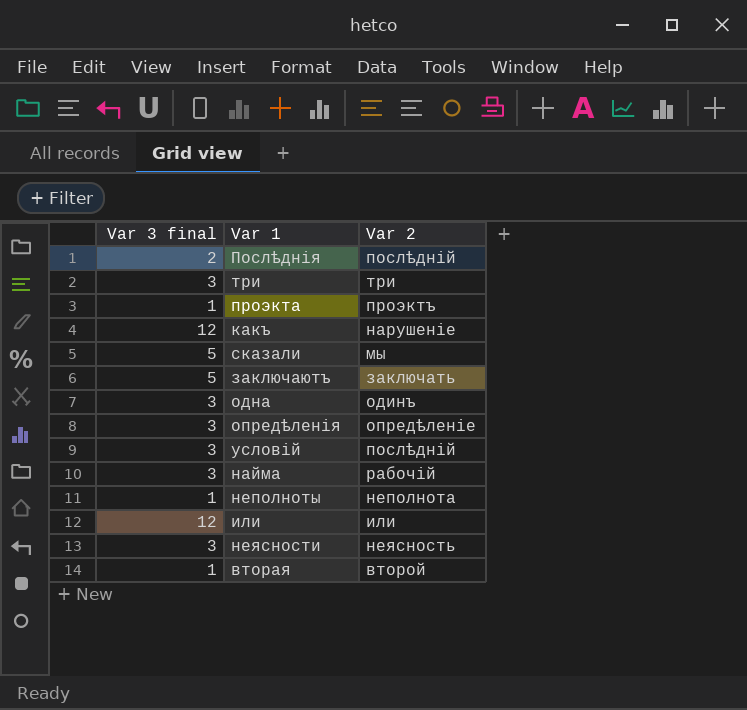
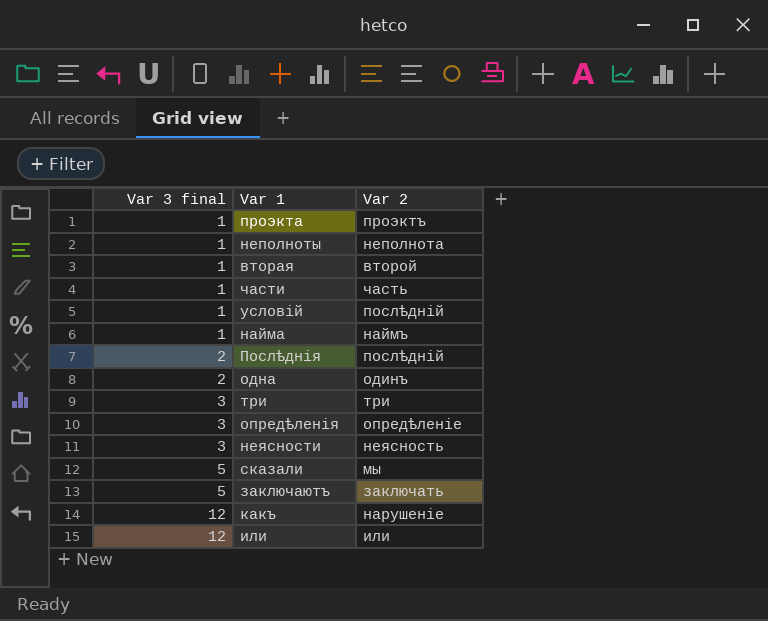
row order: none -> Var 3 final ascending
row части: none -> 1 | часть
условiй | Var 3 final: 3 -> 1
найма | Var 3 final: 3 -> 1
найма | Var 2: рабочiй -> наймъ
одна | Var 3 final: 3 -> 2

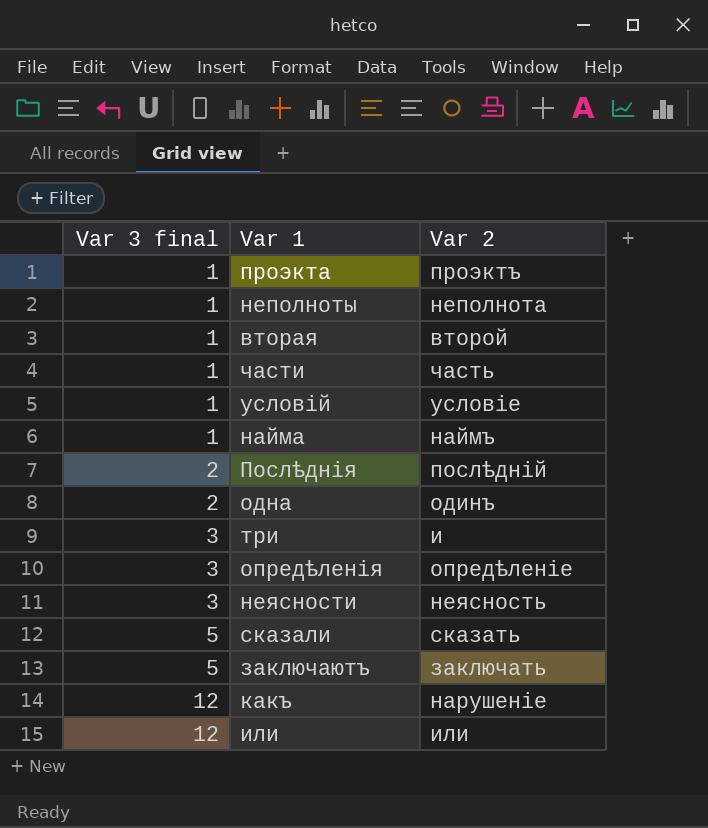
условiй | Var 2: послѣдній -> условiе
три | Var 2: три -> и
сказали | Var 2: мы -> сказать

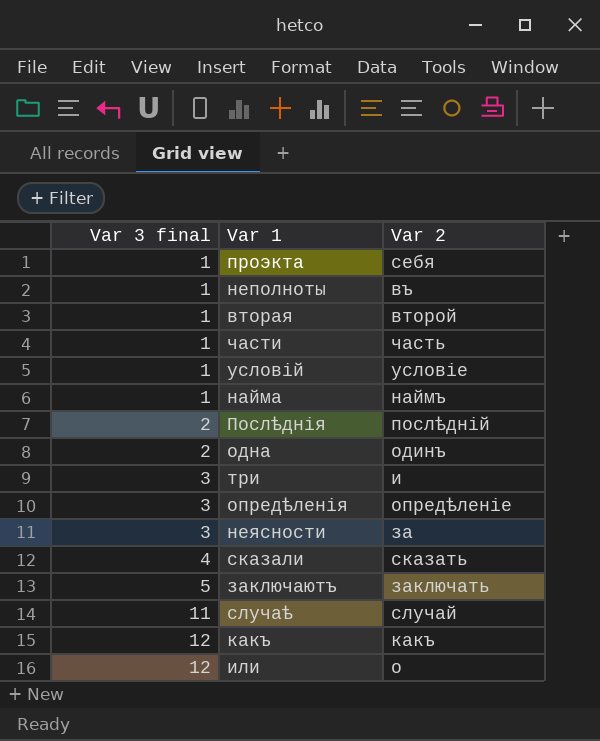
проэкта | Var 2: проэктъ -> себя
неполноты | Var 2: неполнота -> въ
неясности | Var 2: неясность -> за
сказали | Var 3 final: 5 -> 4
row случаѣ: none -> 11 | случай
какъ | Var 2: нарушенiе -> какъ
или | Var 2: или -> о

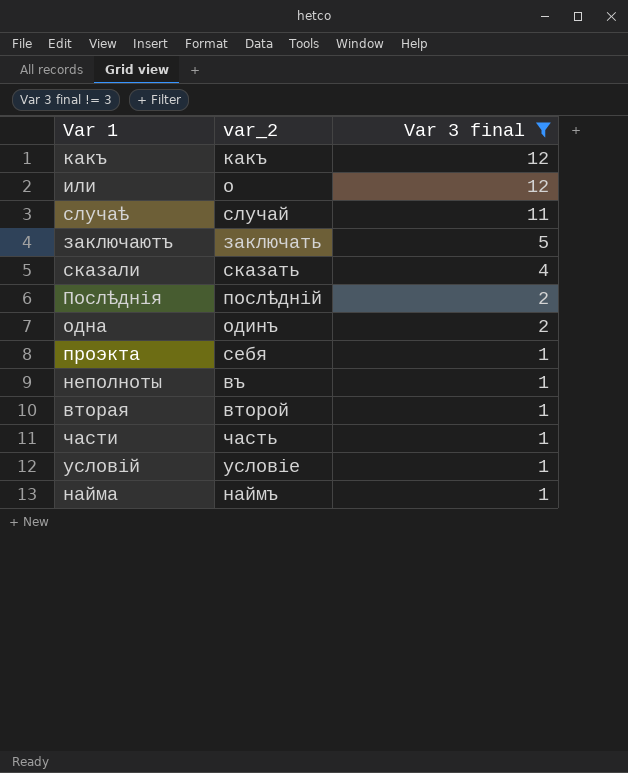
filter: none -> Var 3 final != 3
row order: Var 3 final ascending -> Var 3 final descending
column name: Var 2 -> var_2
column Var 3 final | position: 1 -> 3

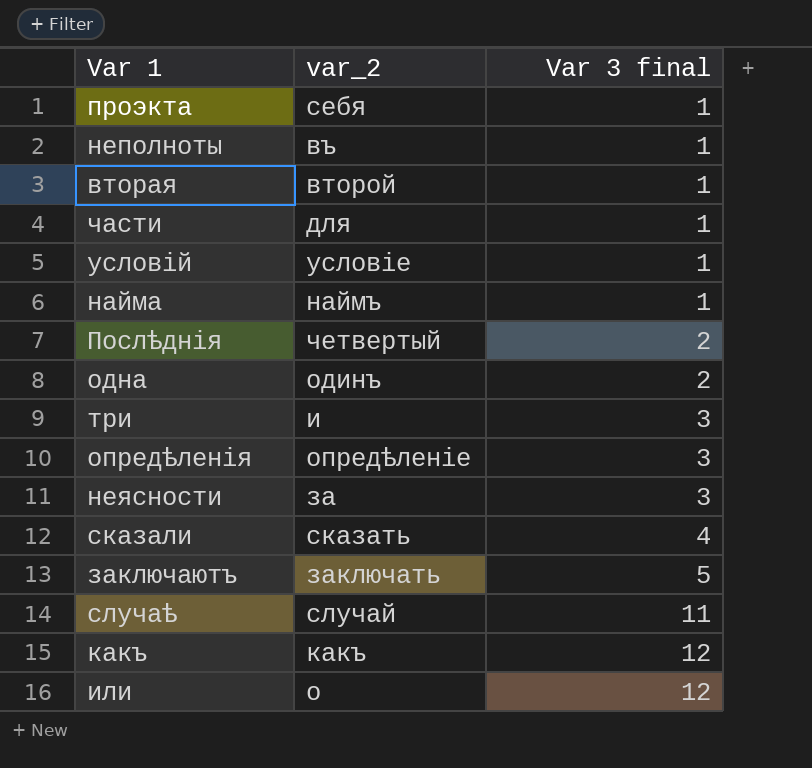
filter: Var 3 final != 3 -> none
row order: Var 3 final descending -> Var 3 final ascending
части | var_2: часть -> для
Послѣднiя | var_2: послѣднiй -> четвертый

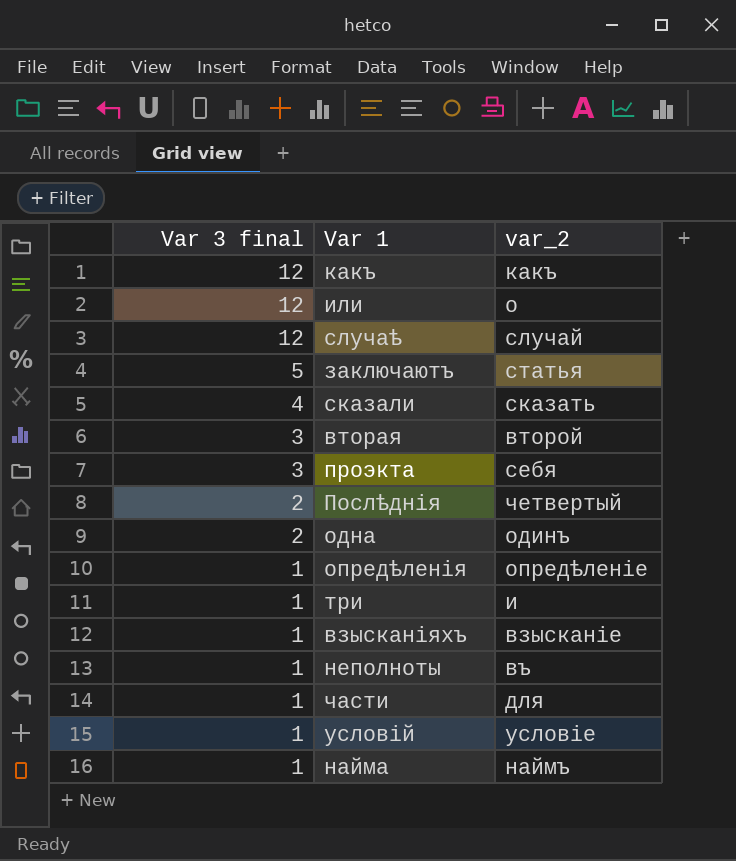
row order: Var 3 final ascending -> Var 3 final descending
column Var 3 final | position: 3 -> 1
row неясности: за | 3 -> none
случаѣ | Var 3 final: 11 -> 12
заключаютъ | var_2: заключать -> статья
вторая | Var 3 final: 1 -> 3
проэкта | Var 3 final: 1 -> 3
опредѣленiя | Var 3 final: 3 -> 1
три | Var 3 final: 3 -> 1
row взысканiяхъ: none -> 1 | взысканiе

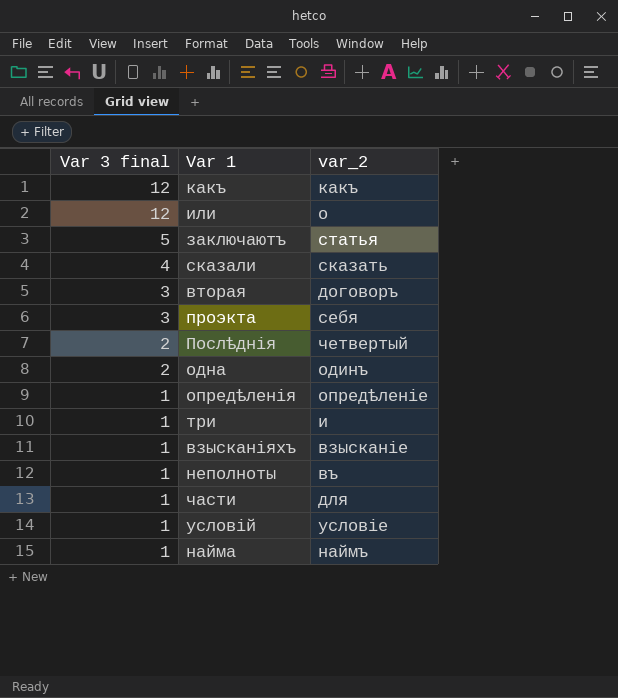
row случаѣ: 12 | случай -> none
вторая | var_2: второй -> договоръ

